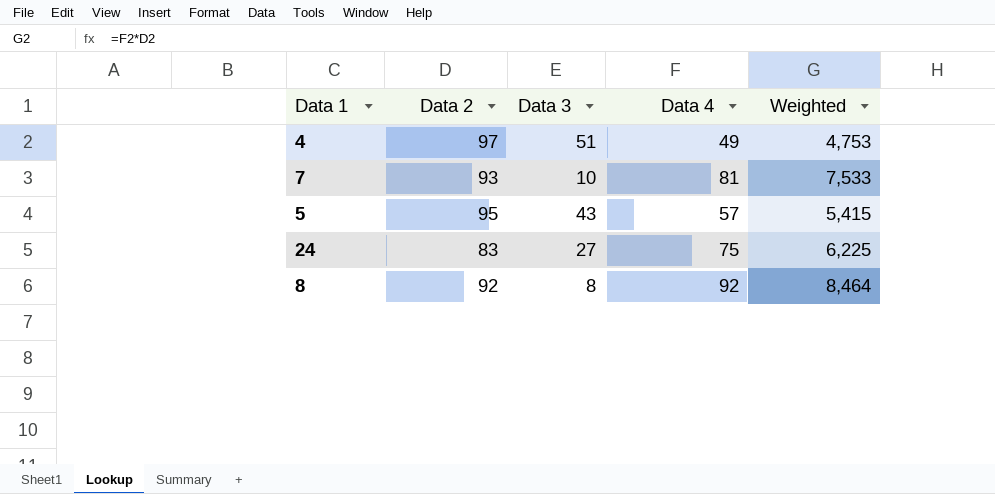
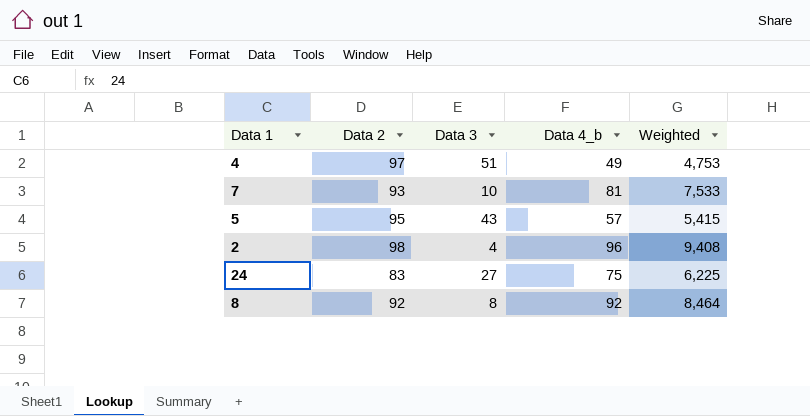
column name: Data 4 -> Data 4_b
row 2: none -> 98 | 4 | 96 | 9,408

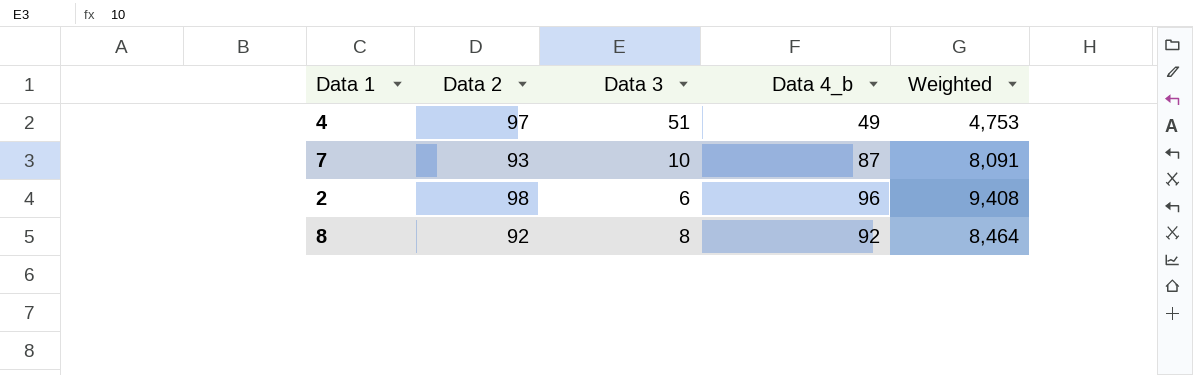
row 5: 95 | 43 | 57 | 5,415 -> none
row 24: 83 | 27 | 75 | 6,225 -> none
7 | Data 4_b: 81 -> 87
7 | Weighted: 7,533 -> 8,091
2 | Data 3: 4 -> 6

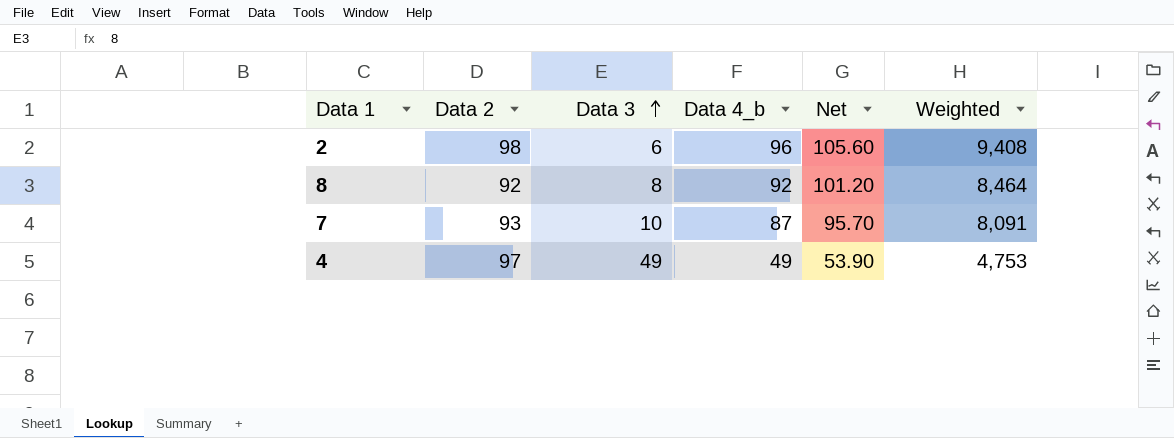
row order: none -> Data 3 ascending
column Net | formula: none -> [Data 4_b] * 1.1
4 | Data 3: 51 -> 49

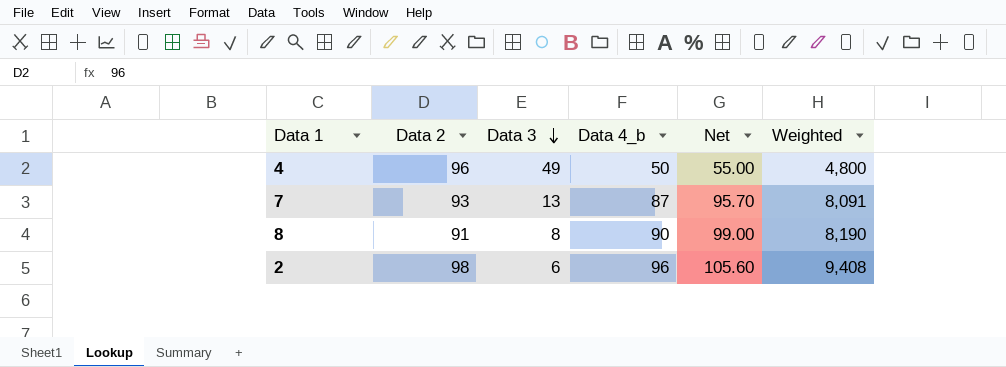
row order: Data 3 ascending -> Data 3 descending
4 | Data 2: 97 -> 96
4 | Data 4_b: 49 -> 50
4 | Net: 53.90 -> 55.00
4 | Weighted: 4,753 -> 4,800
7 | Data 3: 10 -> 13
8 | Data 2: 92 -> 91
8 | Data 4_b: 92 -> 90
8 | Net: 101.20 -> 99.00
8 | Weighted: 8,464 -> 8,190

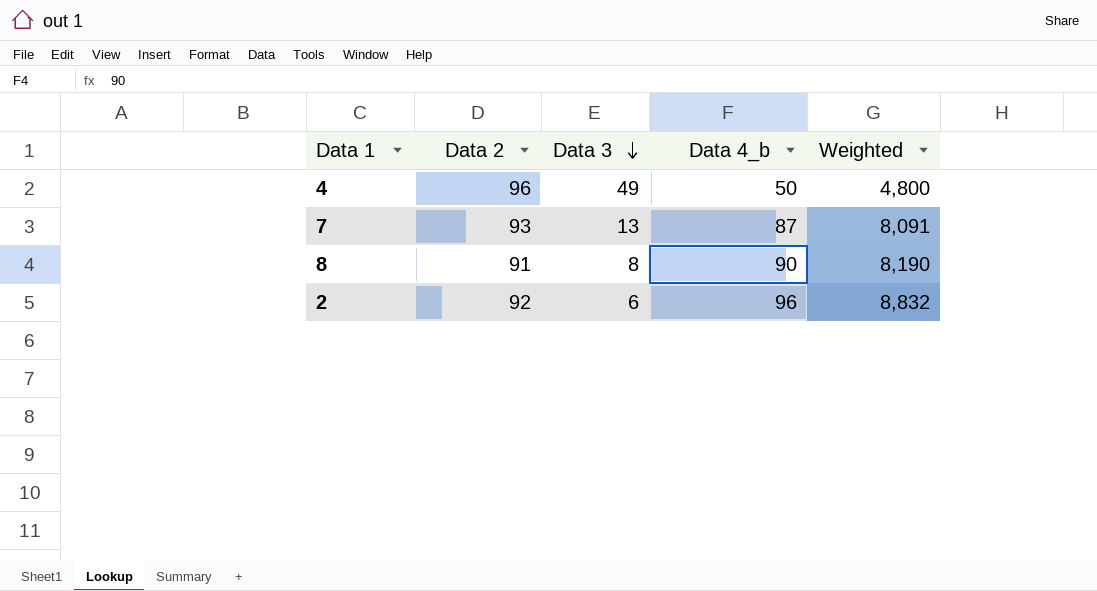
column Net | formula: [Data 4_b] * 1.1 -> none
2 | Data 2: 98 -> 92
2 | Weighted: 9,408 -> 8,832

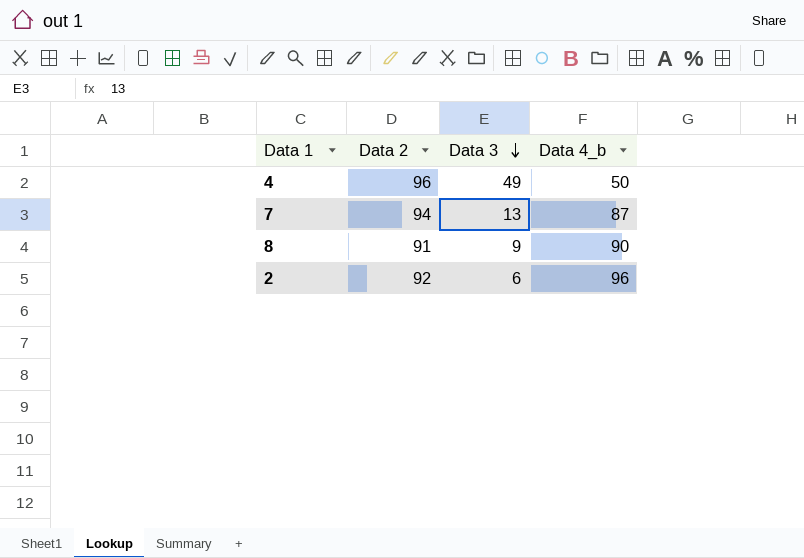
column Weighted | formula: [Data 2] * [Data 4_b] -> none
7 | Data 2: 93 -> 94
8 | Data 3: 8 -> 9

